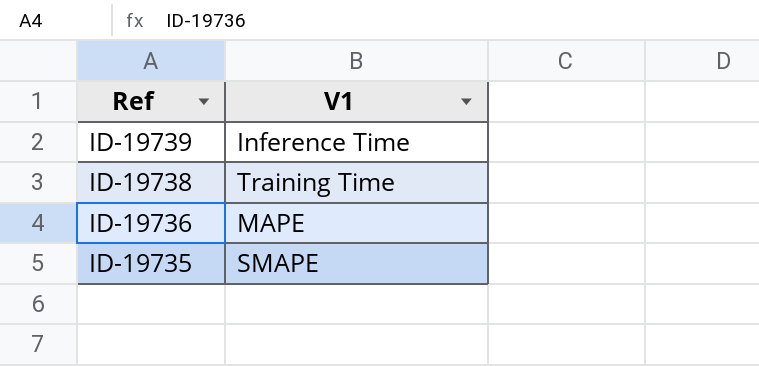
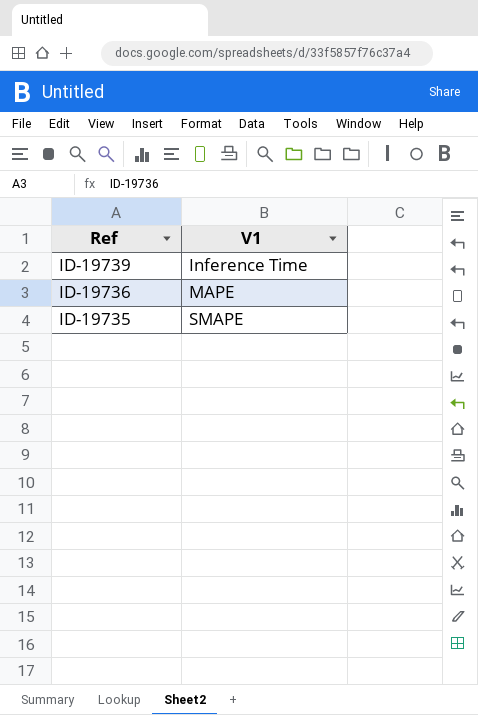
row ID-19738: Training Time -> none

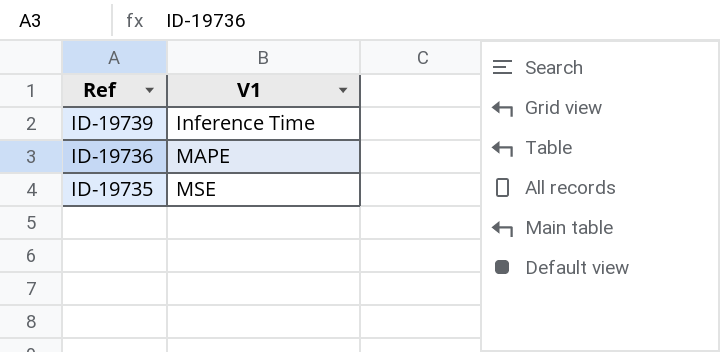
ID-19735 | V1: SMAPE -> MSE

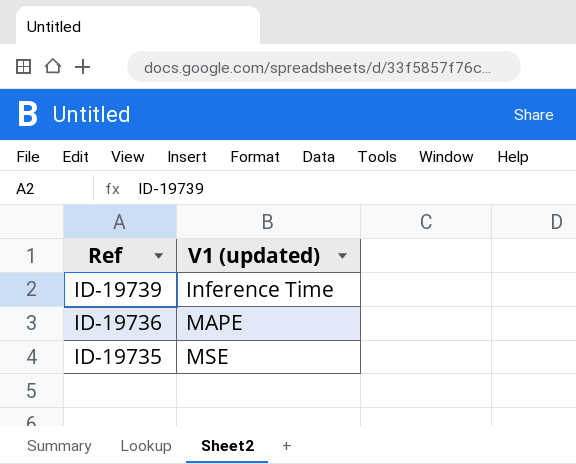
column name: V1 -> V1 (updated)

